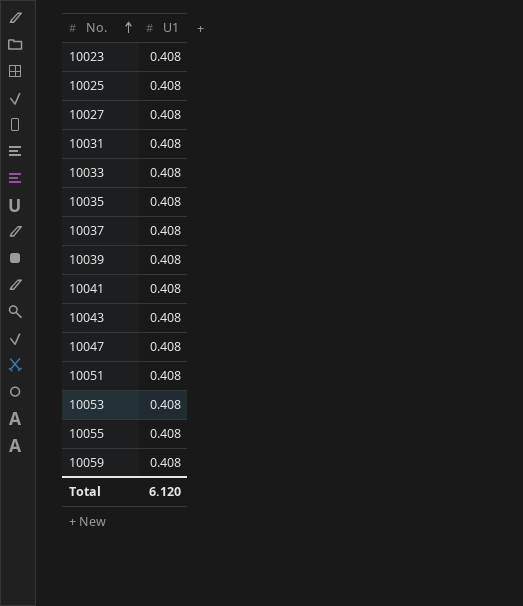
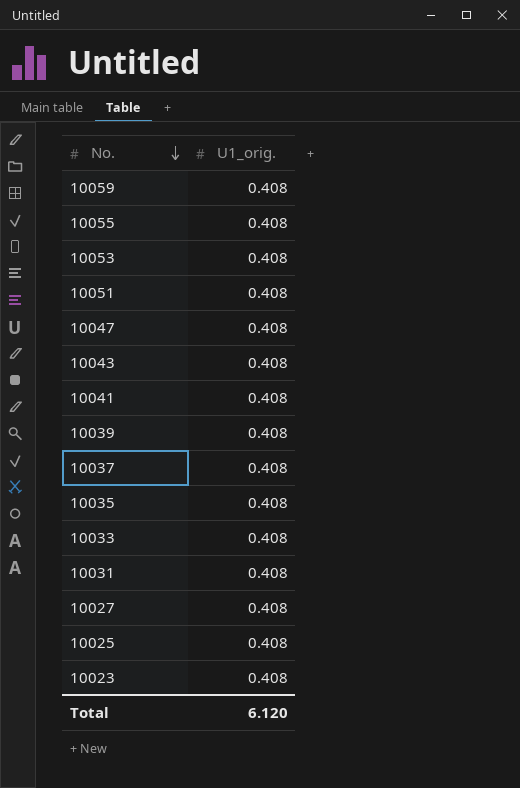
row order: No. ascending -> No. descending
column name: U1 -> U1_orig.

